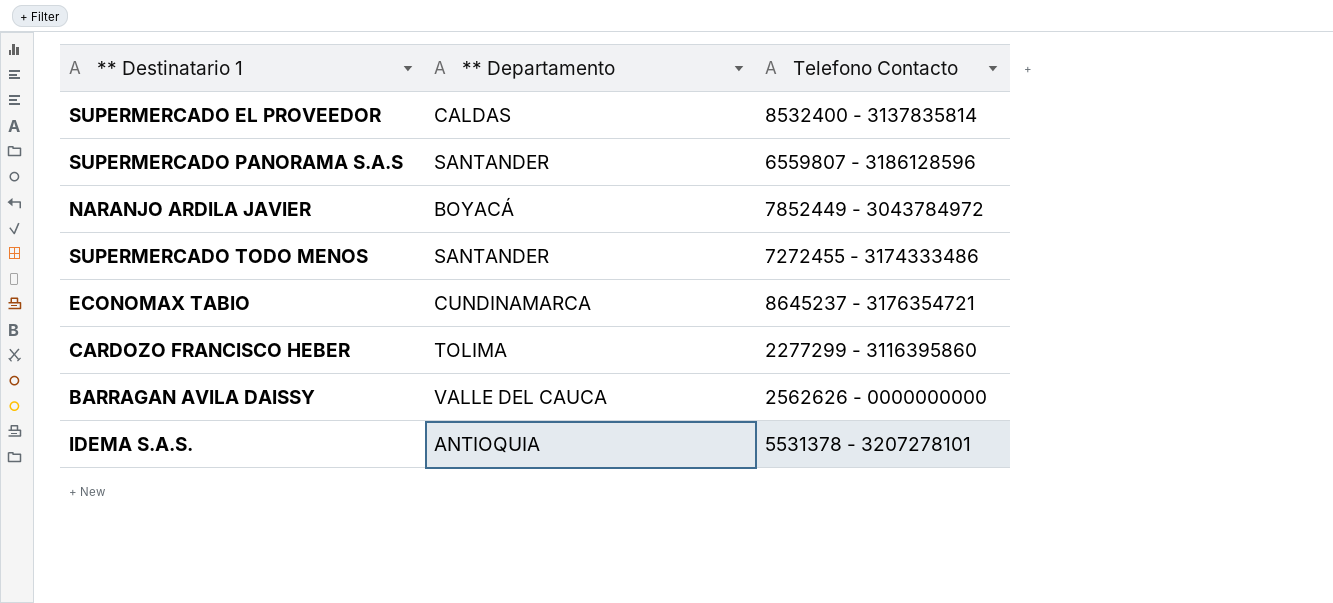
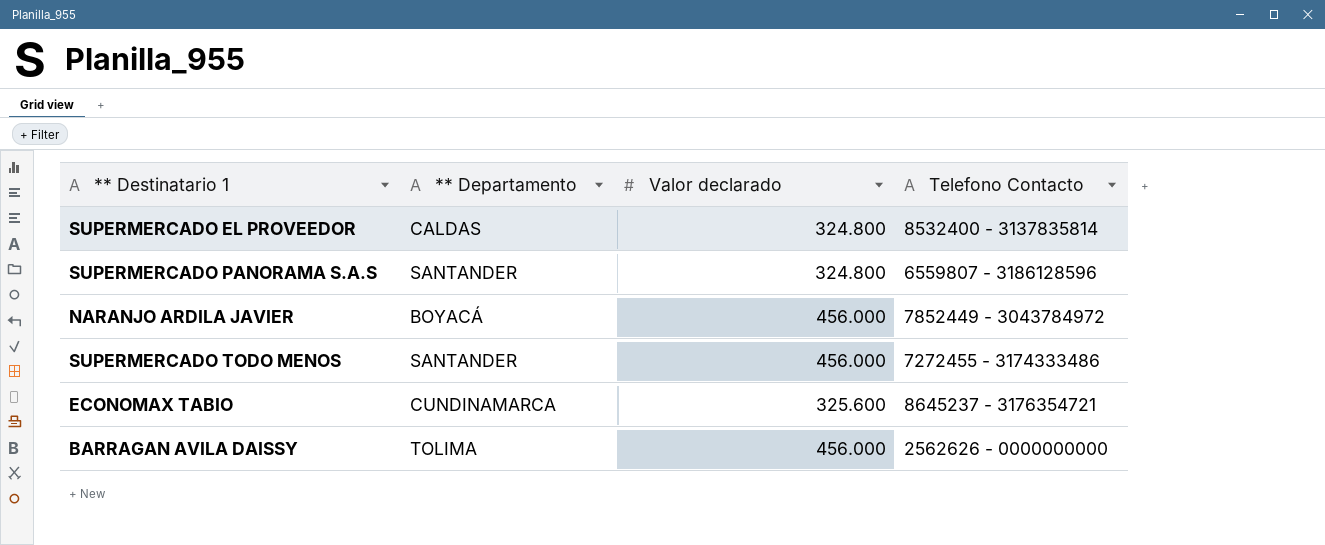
column Valor declarado | position: none -> 3
row CARDOZO FRANCISCO HEBER: TOLIMA | 2277299 - 3116395860 -> none
row IDEMA S.A.S.: ANTIOQUIA | 5531378 - 3207278101 -> none
BARRAGAN AVILA DAISSY | ** Departamento: VALLE DEL CAUCA -> TOLIMA

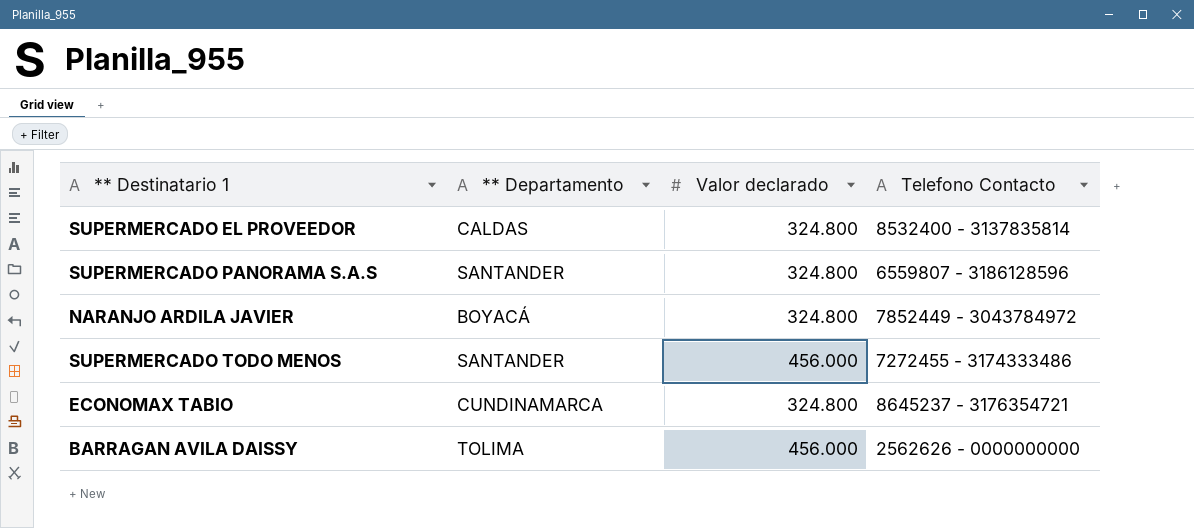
NARANJO ARDILA JAVIER | Valor declarado: 456.000 -> 324.800
ECONOMAX TABIO | Valor declarado: 325.600 -> 324.800

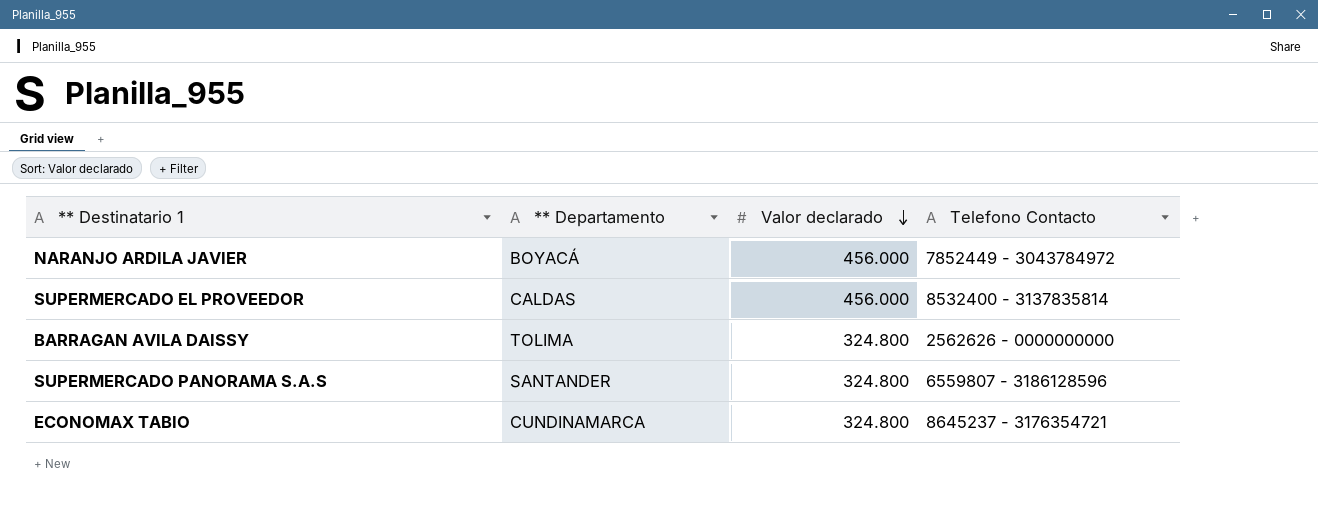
row order: none -> Valor declarado descending
row SUPERMERCADO TODO MENOS: SANTANDER | 456.000 | 7272455 - 3174333486 -> none
NARANJO ARDILA JAVIER | Valor declarado: 324.800 -> 456.000
SUPERMERCADO EL PROVEEDOR | Valor declarado: 324.800 -> 456.000
BARRAGAN AVILA DAISSY | Valor declarado: 456.000 -> 324.800

